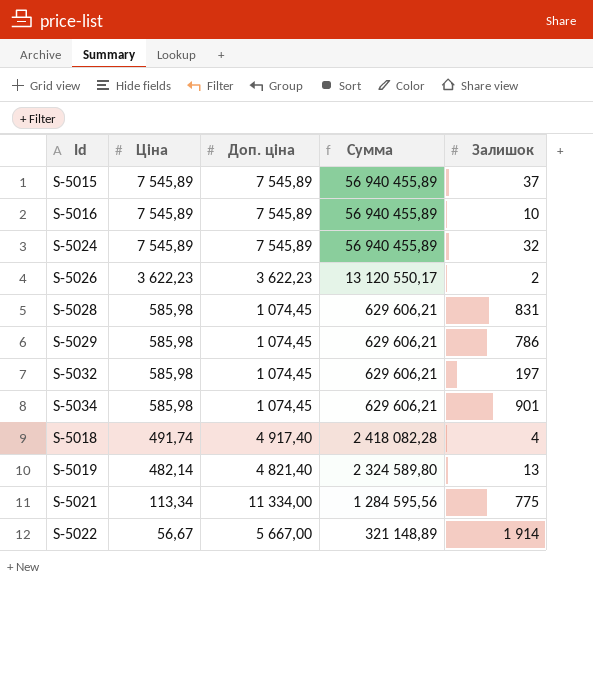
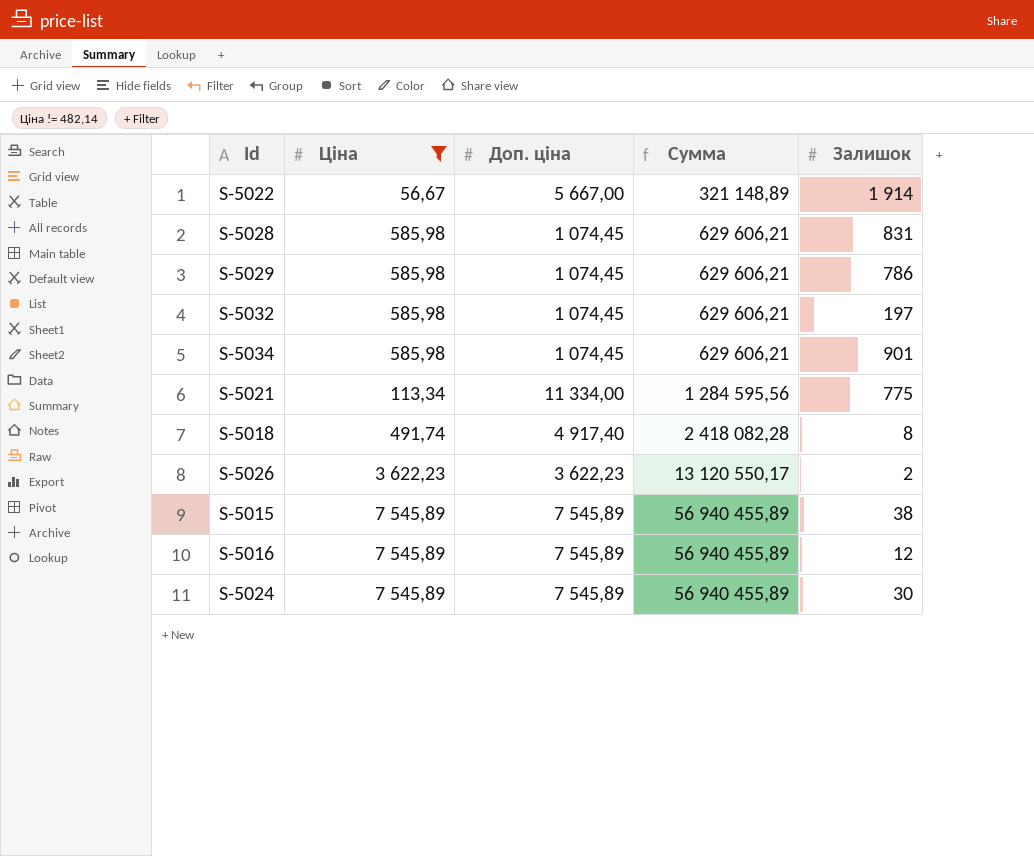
filter: none -> Ціна != 482,14
row order: Ціна descending -> Сумма ascending
S-5018 | Залишок: 4 -> 8
S-5015 | Залишок: 37 -> 38
S-5016 | Залишок: 10 -> 12
S-5024 | Залишок: 32 -> 30

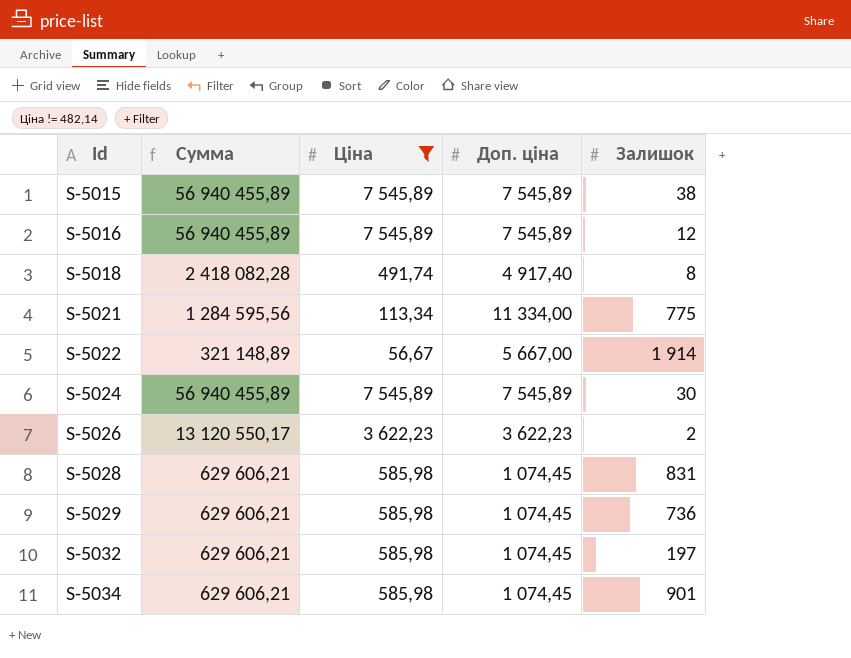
row order: Сумма ascending -> Id ascending
column Сумма | position: 4 -> 2
S-5029 | Залишок: 786 -> 736

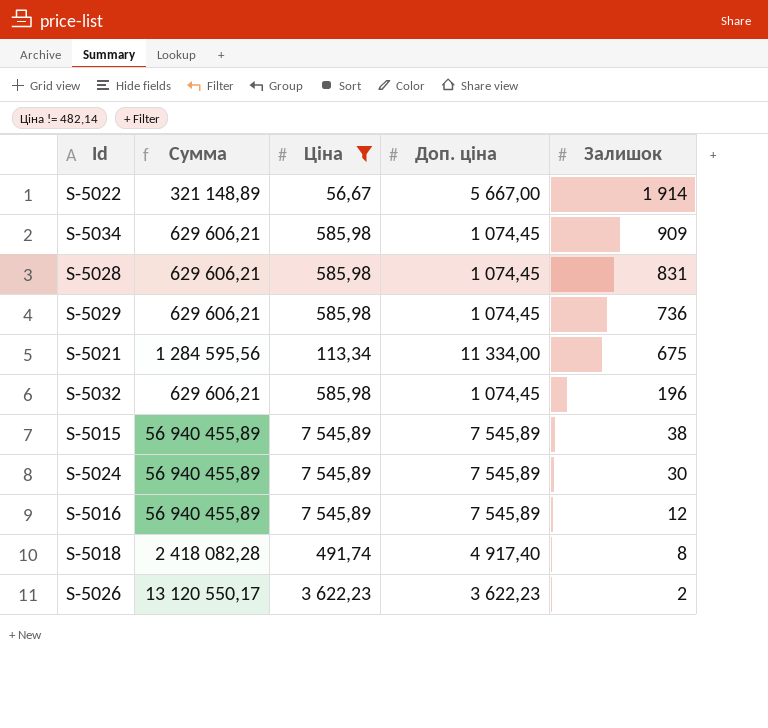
row order: Id ascending -> Залишок descending
S-5034 | Залишок: 901 -> 909
S-5021 | Залишок: 775 -> 675
S-5032 | Залишок: 197 -> 196

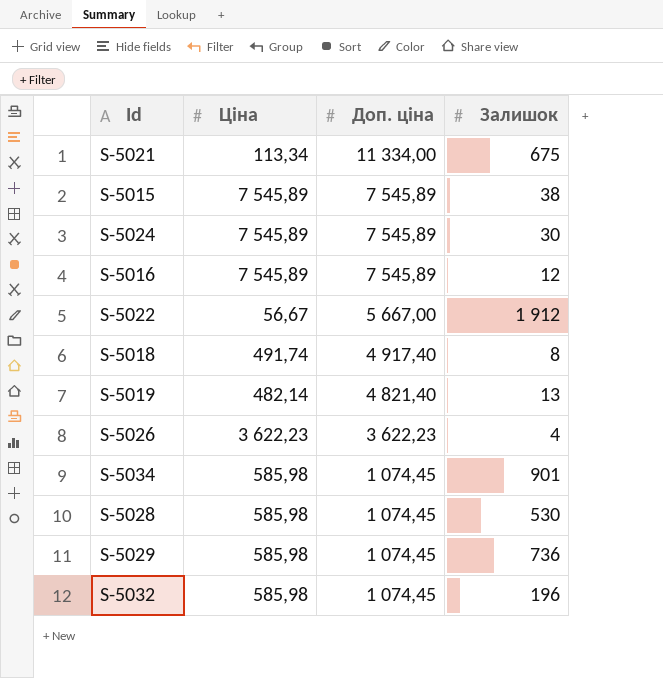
filter: Ціна != 482,14 -> none
row order: Залишок descending -> Доп. ціна descending
column Сумма | formula: [Ціна] * [Доп. ціна] -> none
S-5022 | Залишок: 1 914 -> 1 912
S-5026 | Залишок: 2 -> 4
S-5034 | Залишок: 909 -> 901
S-5028 | Залишок: 831 -> 530

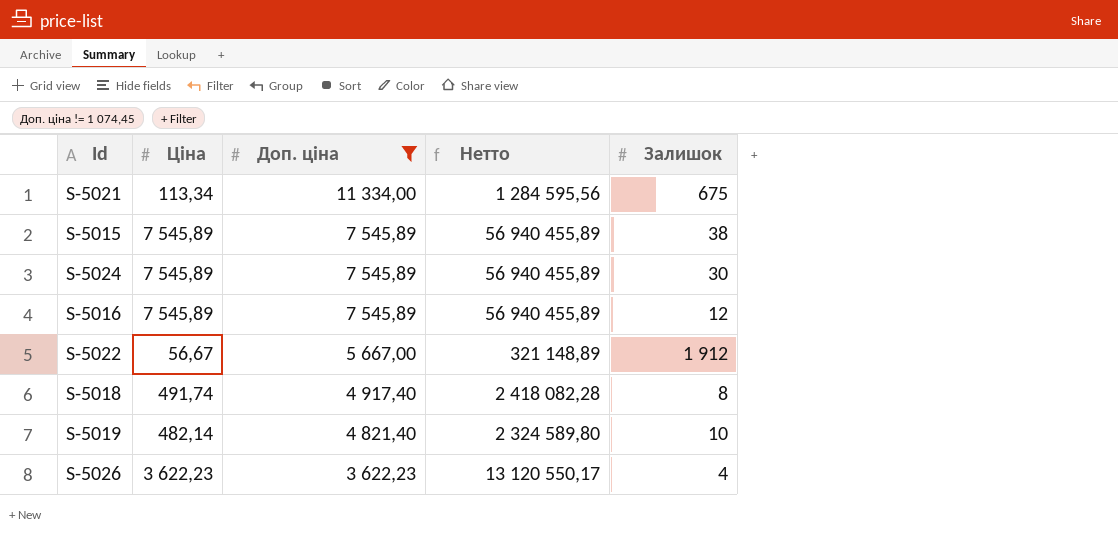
filter: none -> Доп. ціна != 1 074,45
column Нетто | formula: none -> [Ціна] * [Доп. ціна]
S-5019 | Залишок: 13 -> 10

